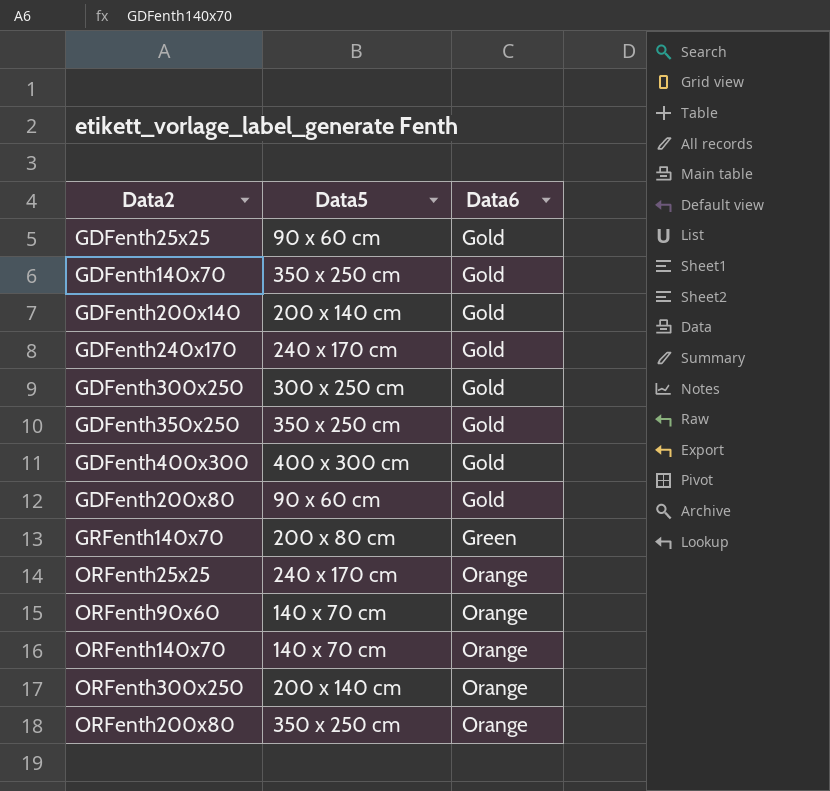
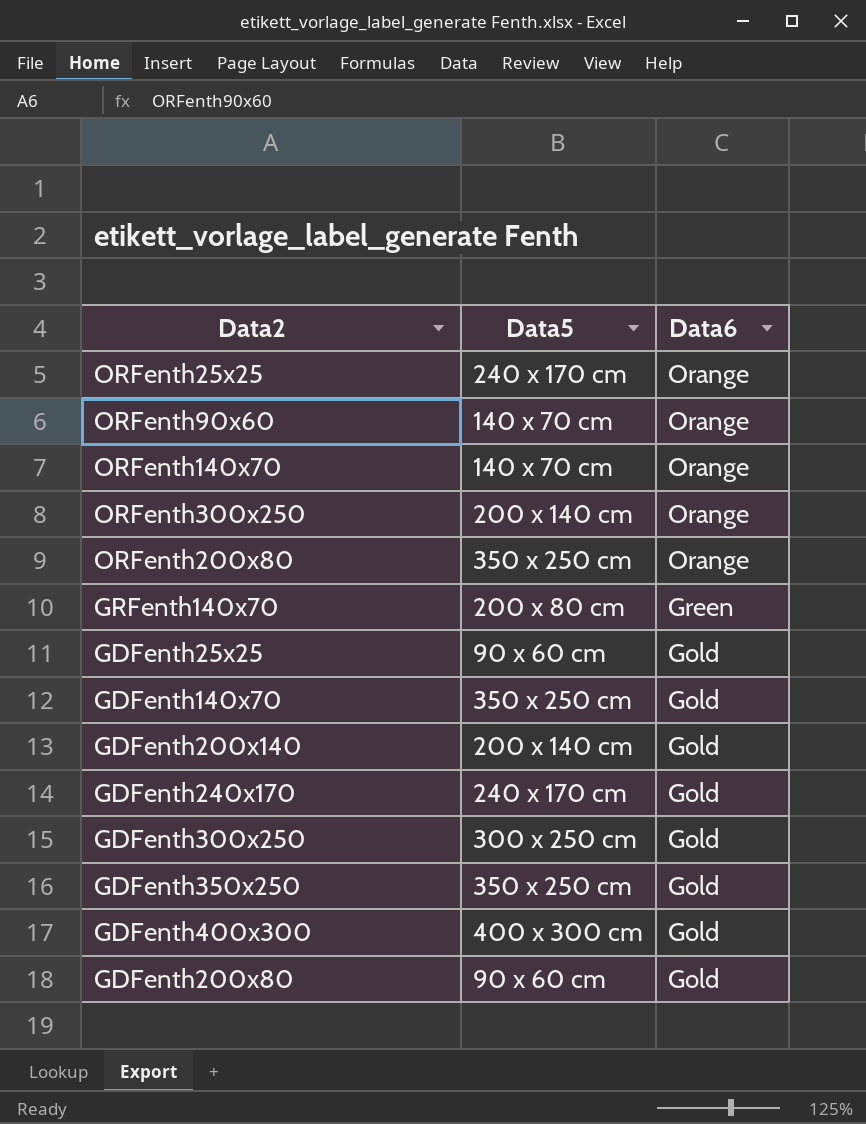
row order: Data6 ascending -> Data6 descending

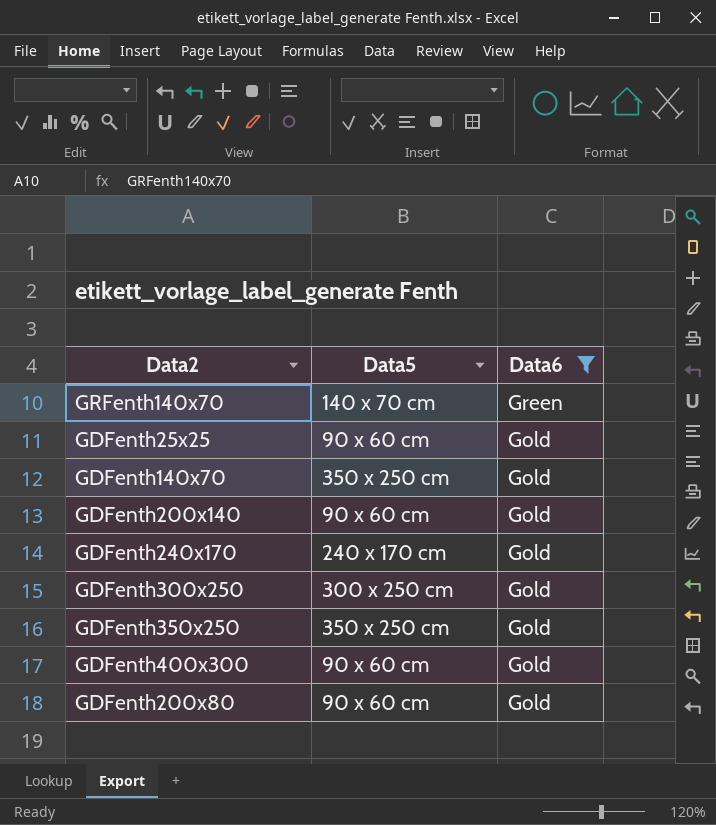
filter: none -> Data6 != Orange
GRFenth140x70 | Data5: 200 x 80 cm -> 140 x 70 cm
GDFenth200x140 | Data5: 200 x 140 cm -> 90 x 60 cm
GDFenth400x300 | Data5: 400 x 300 cm -> 90 x 60 cm

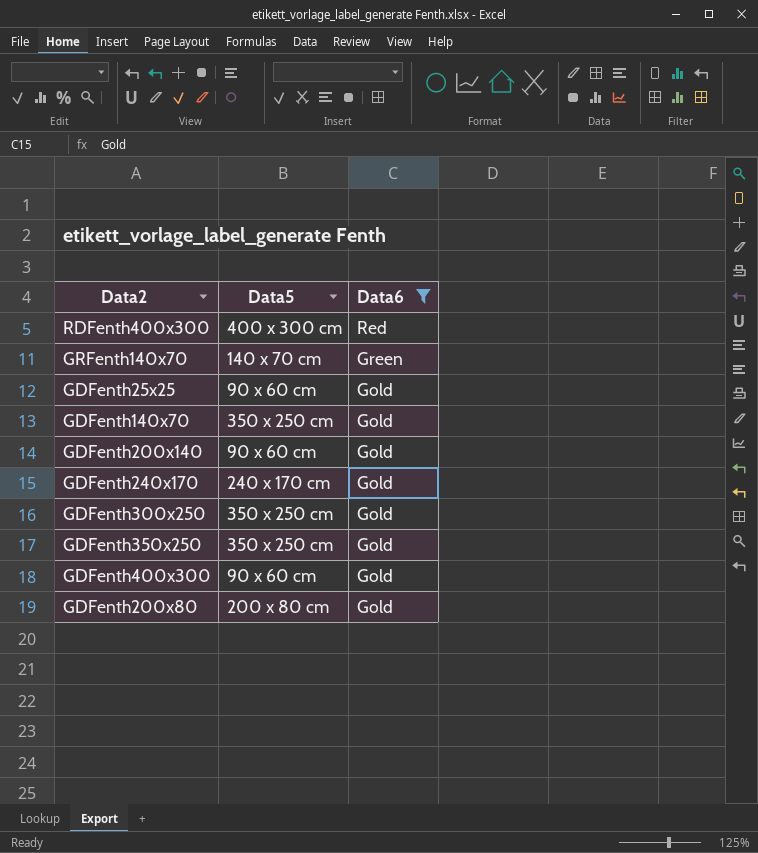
row RDFenth400x300: none -> 400 x 300 cm | Red
GDFenth300x250 | Data5: 300 x 250 cm -> 350 x 250 cm
GDFenth200x80 | Data5: 90 x 60 cm -> 200 x 80 cm

